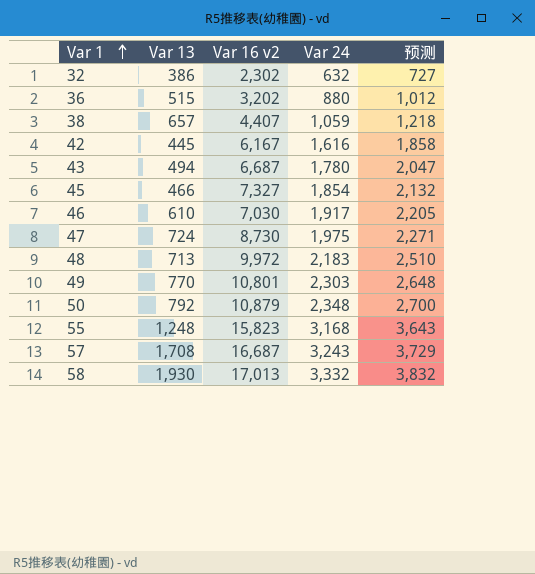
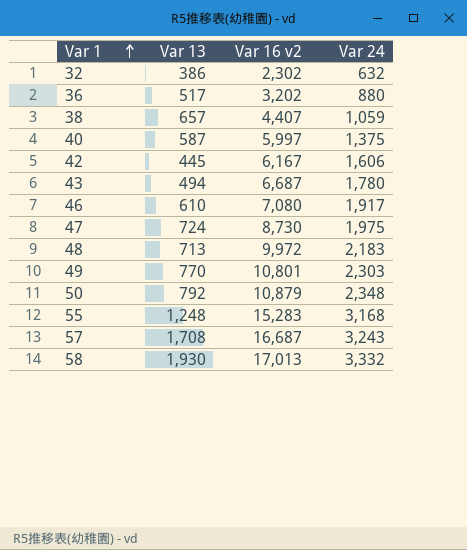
column 预测 | formula: [Var 24] * 1.15 -> none
row 45: 466 | 7,327 | 1,854 | 2,132 -> none
36 | Var 13: 515 -> 517
row 40: none -> 587 | 5,997 | 1,375
42 | Var 24: 1,616 -> 1,606
46 | Var 16 v2: 7,030 -> 7,080
55 | Var 16 v2: 15,823 -> 15,283

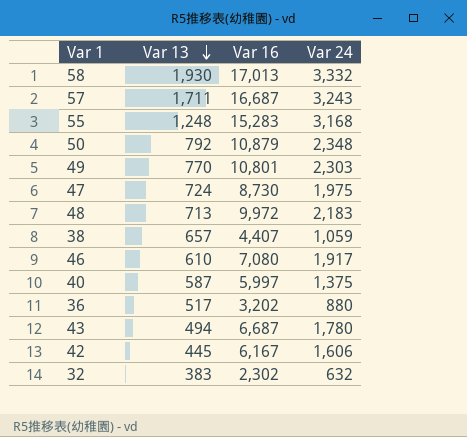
row order: Var 1 ascending -> Var 13 descending
column name: Var 16 v2 -> Var 16
57 | Var 13: 1,708 -> 1,711
32 | Var 13: 386 -> 383

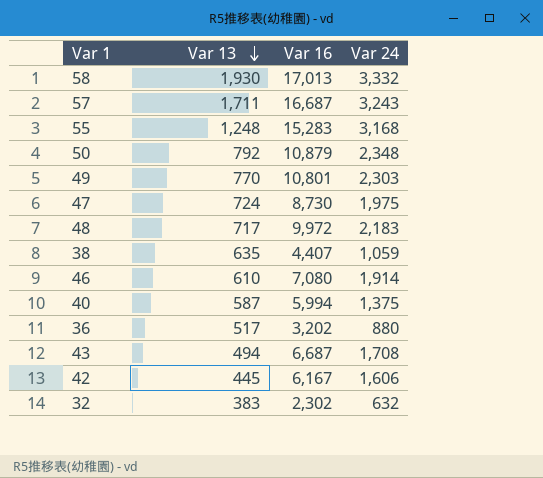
48 | Var 13: 713 -> 717
38 | Var 13: 657 -> 635
46 | Var 24: 1,917 -> 1,914
40 | Var 16: 5,997 -> 5,994
43 | Var 24: 1,780 -> 1,708

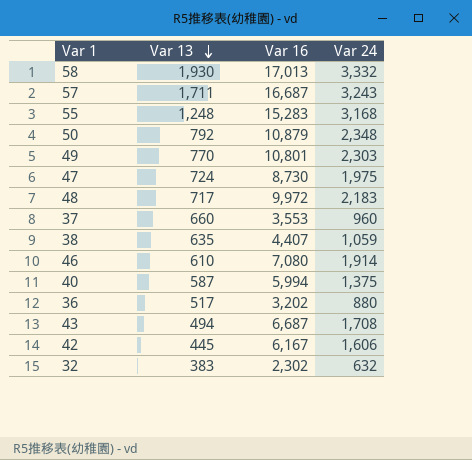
row 37: none -> 660 | 3,553 | 960

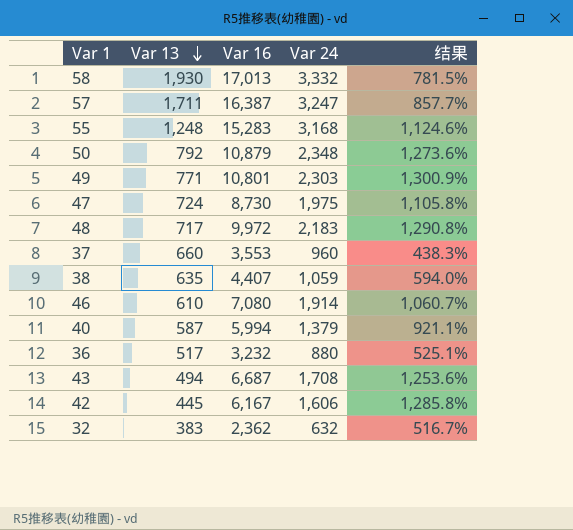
column 结果 | formula: none -> ([Var 16] - [Var 13]) / [Var 13]
57 | Var 16: 16,687 -> 16,387
57 | Var 24: 3,243 -> 3,247
49 | Var 13: 770 -> 771
40 | Var 24: 1,375 -> 1,379
36 | Var 16: 3,202 -> 3,232
32 | Var 16: 2,302 -> 2,362

